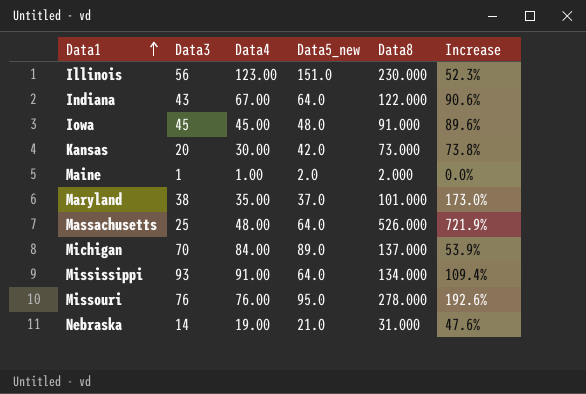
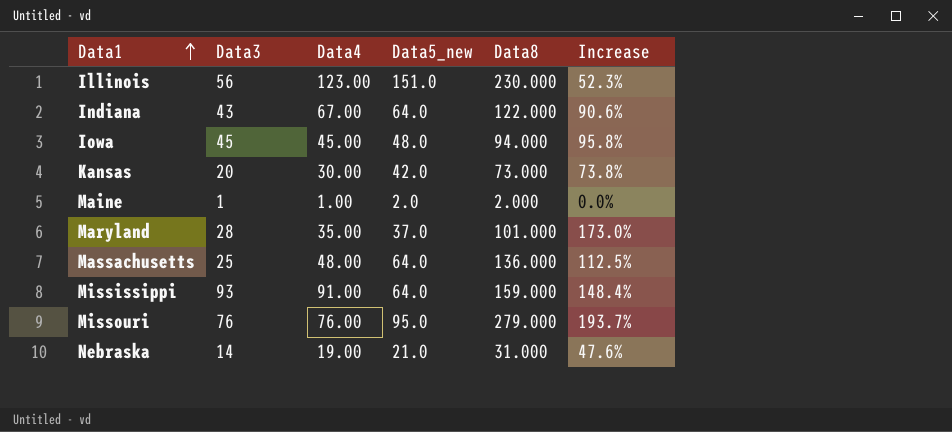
row Michigan: 70 | 84.00 | 89.0 | 137.000 | 53.9% -> none
Iowa | Data8: 91.000 -> 94.000
Iowa | Increase: 89.6% -> 95.8%
Maryland | Data3: 38 -> 28
Massachusetts | Data8: 526.000 -> 136.000
Massachusetts | Increase: 721.9% -> 112.5%
Mississippi | Data8: 134.000 -> 159.000
Mississippi | Increase: 109.4% -> 148.4%
Missouri | Data8: 278.000 -> 279.000
Missouri | Increase: 192.6% -> 193.7%

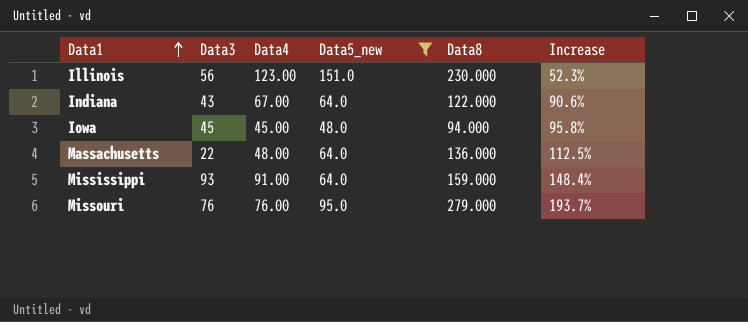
filter: none -> Data5_new >= 48.0
Massachusetts | Data3: 25 -> 22

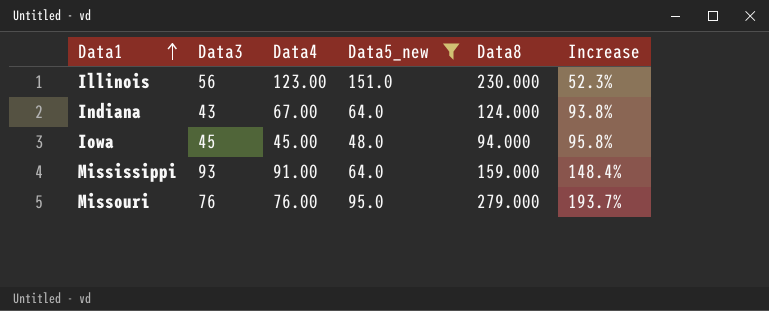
row Massachusetts: 22 | 48.00 | 64.0 | 136.000 | 112.5% -> none
Indiana | Data8: 122.000 -> 124.000
Indiana | Increase: 90.6% -> 93.8%

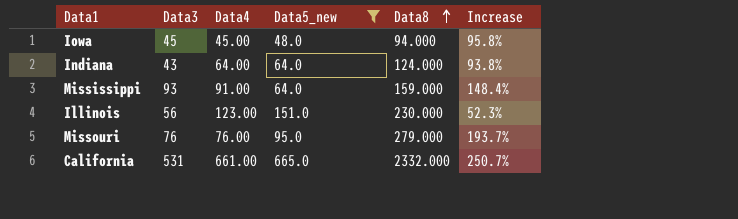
row order: Data1 ascending -> Data8 ascending
Indiana | Data4: 67.00 -> 64.00
row California: none -> 531 | 661.00 | 665.0 | 2332.000 | 250.7%

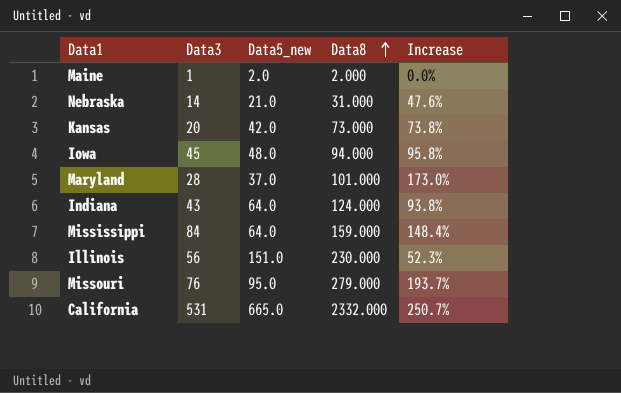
filter: Data5_new >= 48.0 -> none
column Data4 | position: 3 -> none
Mississippi | Data3: 93 -> 84

